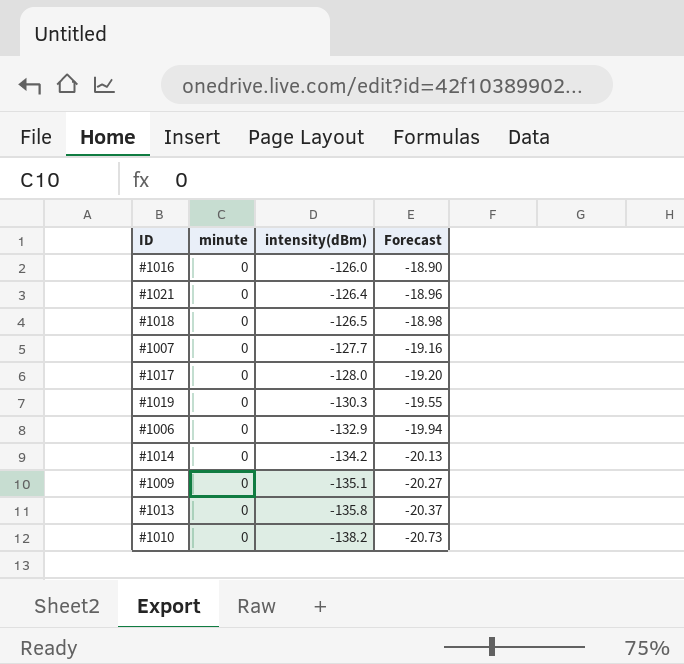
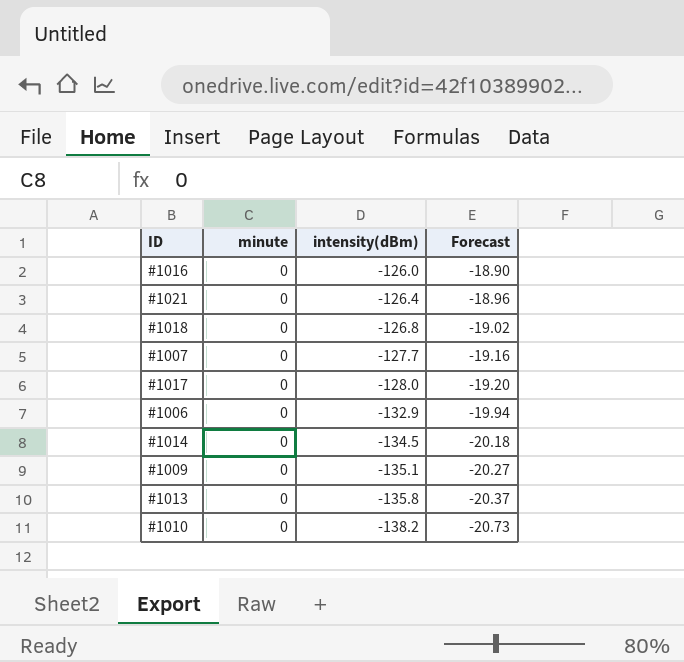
row #1019: 0 | -130.3 | -19.55 -> none
#1018 | intensity(dBm): -126.5 -> -126.8
#1018 | Forecast: -18.98 -> -19.02
#1014 | intensity(dBm): -134.2 -> -134.5
#1014 | Forecast: -20.13 -> -20.18

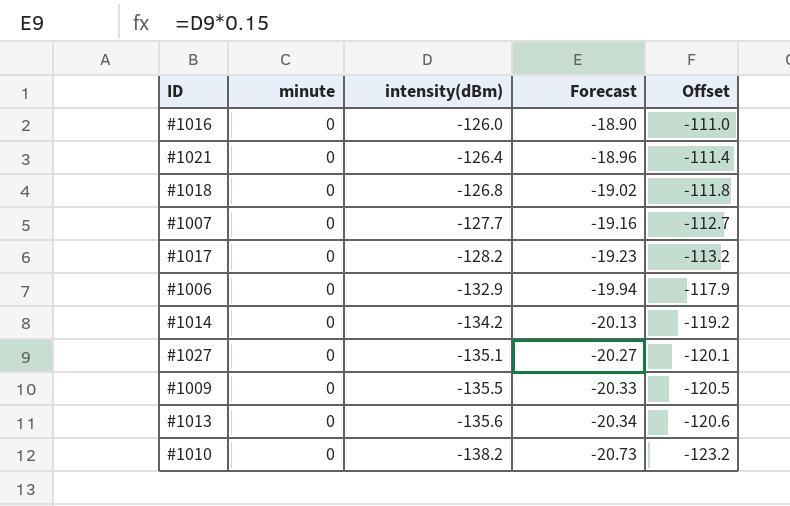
column Offset | formula: none -> [intensity(dBm)] + 15
#1017 | intensity(dBm): -128.0 -> -128.2
#1017 | Forecast: -19.20 -> -19.23
#1014 | intensity(dBm): -134.5 -> -134.2
#1014 | Forecast: -20.18 -> -20.13
row #1027: none -> 0 | -135.1 | -20.27 | -120.1
#1009 | intensity(dBm): -135.1 -> -135.5
#1009 | Forecast: -20.27 -> -20.33
#1013 | intensity(dBm): -135.8 -> -135.6
#1013 | Forecast: -20.37 -> -20.34

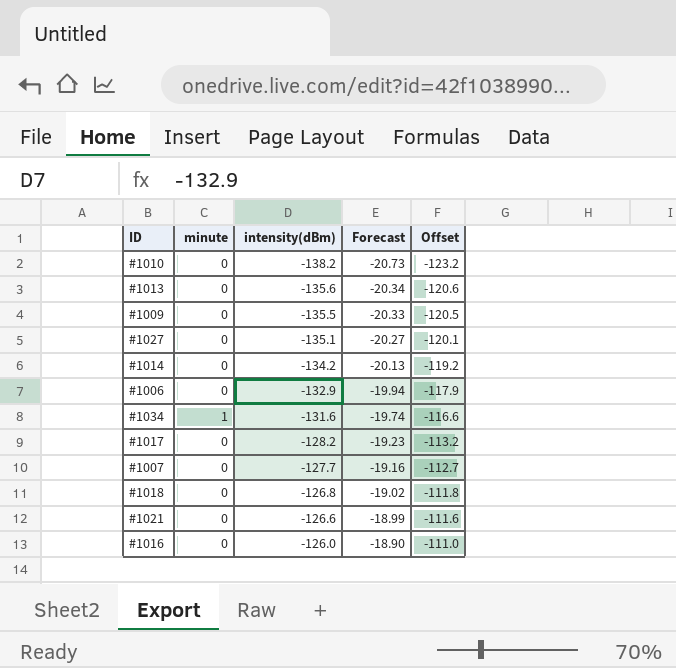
row order: intensity(dBm) descending -> intensity(dBm) ascending
row #1034: none -> 1 | -131.6 | -19.74 | -116.6
#1021 | intensity(dBm): -126.4 -> -126.6
#1021 | Forecast: -18.96 -> -18.99
#1021 | Offset: -111.4 -> -111.6

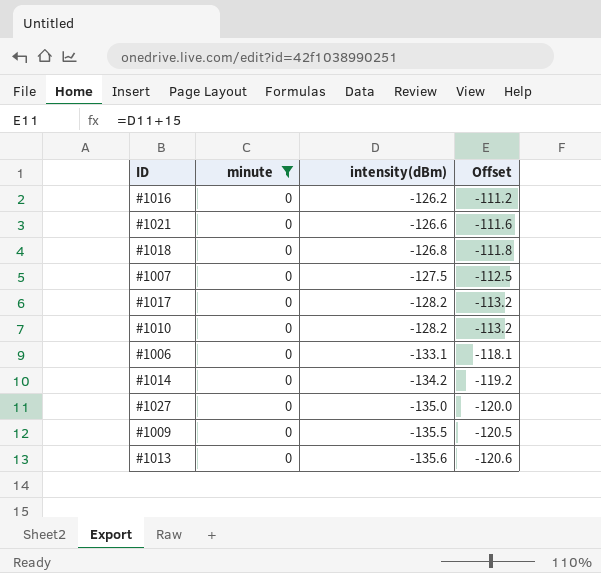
filter: none -> minute = 0
row order: intensity(dBm) ascending -> intensity(dBm) descending
column Forecast | formula: [intensity(dBm)] * 0.15 -> none
#1016 | intensity(dBm): -126.0 -> -126.2
#1016 | Offset: -111.0 -> -111.2
#1007 | intensity(dBm): -127.7 -> -127.5
#1007 | Offset: -112.7 -> -112.5
#1010 | intensity(dBm): -138.2 -> -128.2
#1010 | Offset: -123.2 -> -113.2
#1006 | intensity(dBm): -132.9 -> -133.1
#1006 | Offset: -117.9 -> -118.1
#1027 | intensity(dBm): -135.1 -> -135.0
#1027 | Offset: -120.1 -> -120.0

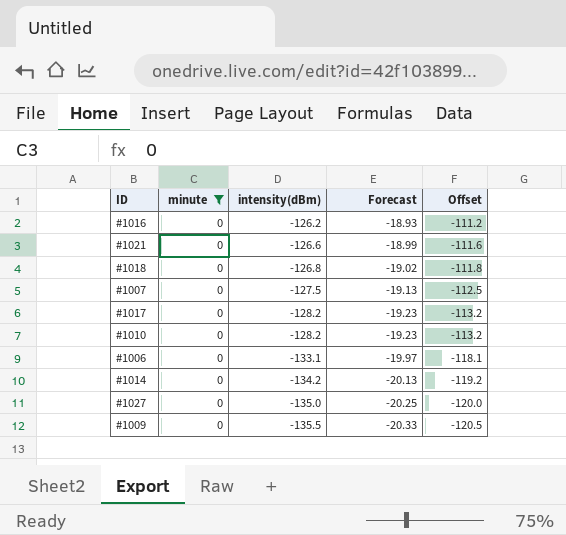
column Forecast | formula: none -> [intensity(dBm)] * 0.15
row #1013: 0 | -135.6 | -120.6 -> none

